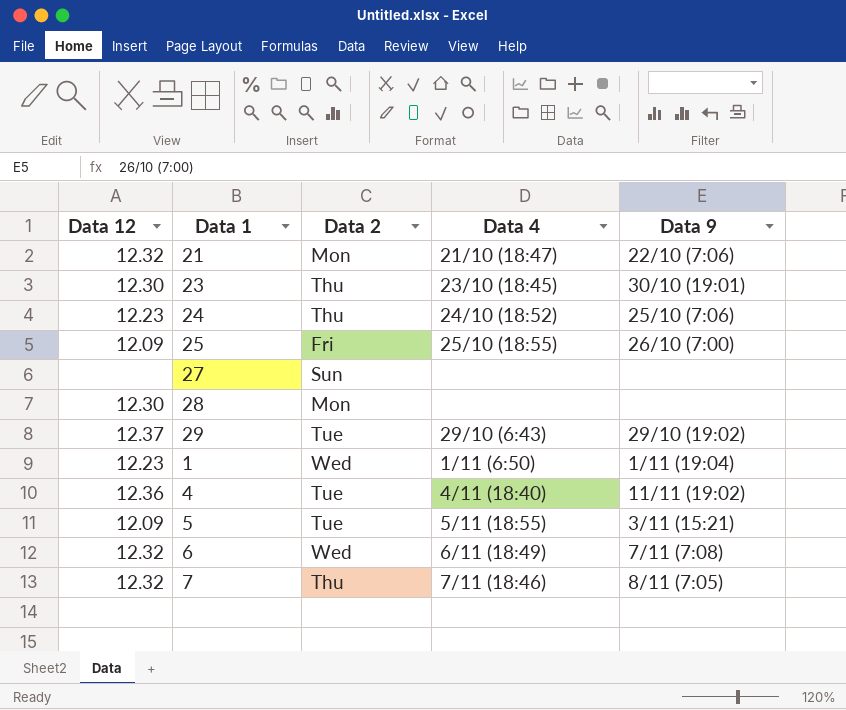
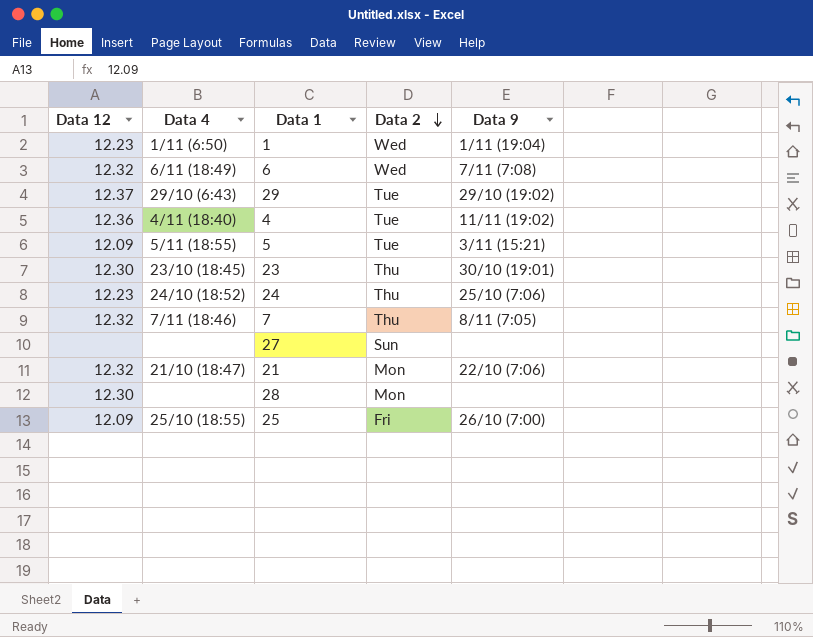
row order: none -> Data 2 descending
column Data 4 | position: 4 -> 2

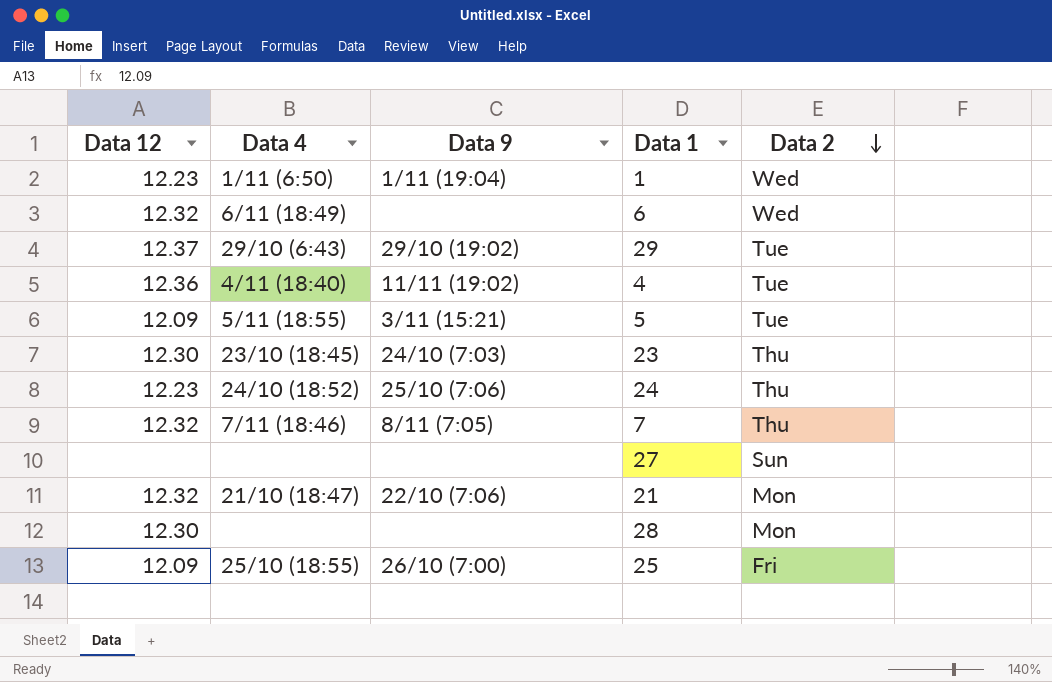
column Data 9 | position: 5 -> 3
6 | Data 9: 7/11 (7:08) -> none
23 | Data 9: 30/10 (19:01) -> 24/10 (7:03)

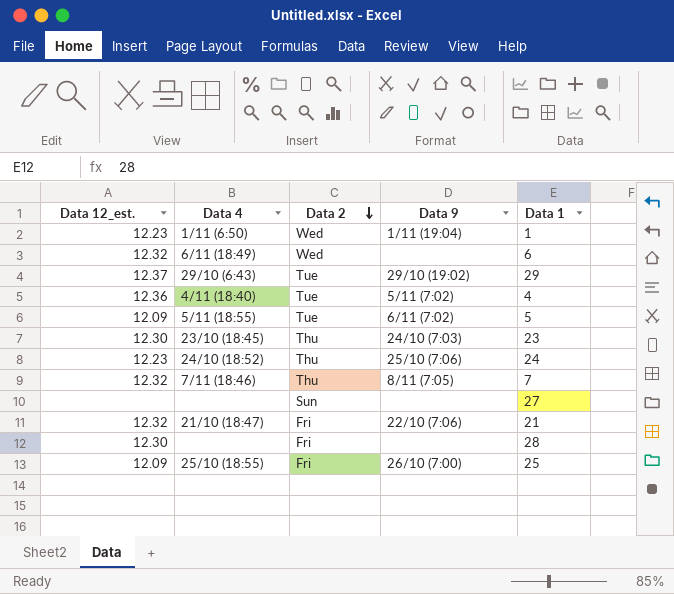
column name: Data 12 -> Data 12_est.
column Data 2 | position: 5 -> 3
4 | Data 9: 11/11 (19:02) -> 5/11 (7:02)
5 | Data 9: 3/11 (15:21) -> 6/11 (7:02)
21 | Data 2: Mon -> Fri
28 | Data 2: Mon -> Fri

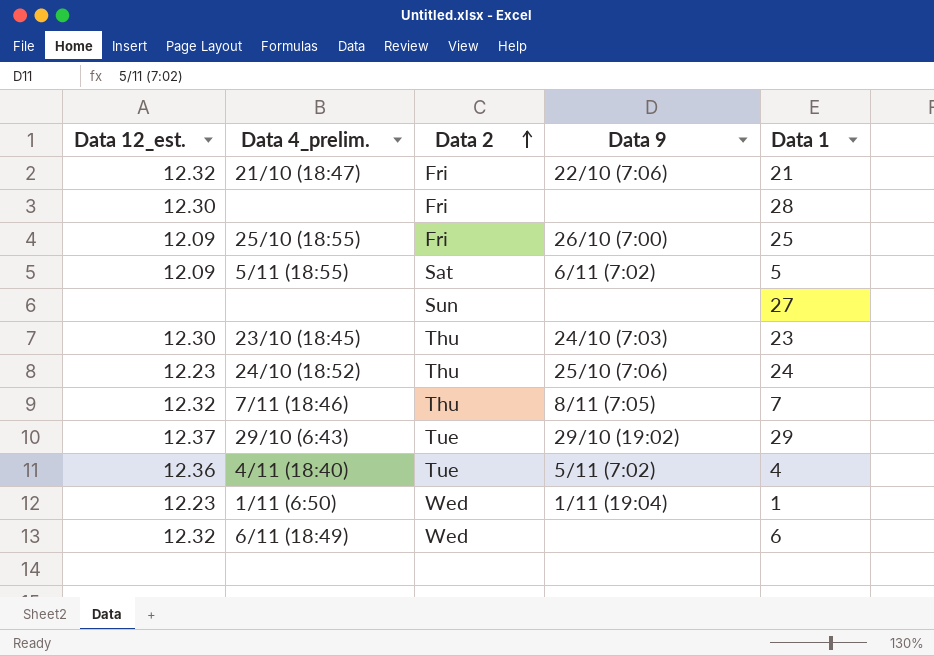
row order: Data 2 descending -> Data 2 ascending
column name: Data 4 -> Data 4_prelim.
5 | Data 2: Tue -> Sat

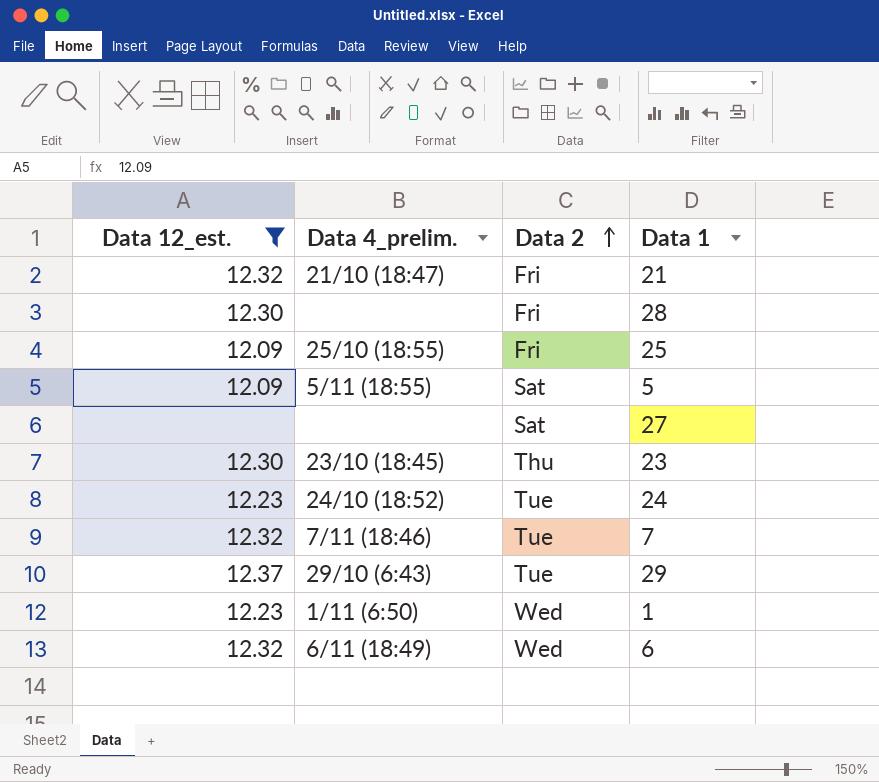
filter: none -> Data 12_est. != 12.36
column Data 9 | position: 4 -> none
27 | Data 2: Sun -> Sat
24 | Data 2: Thu -> Tue
7 | Data 2: Thu -> Tue

